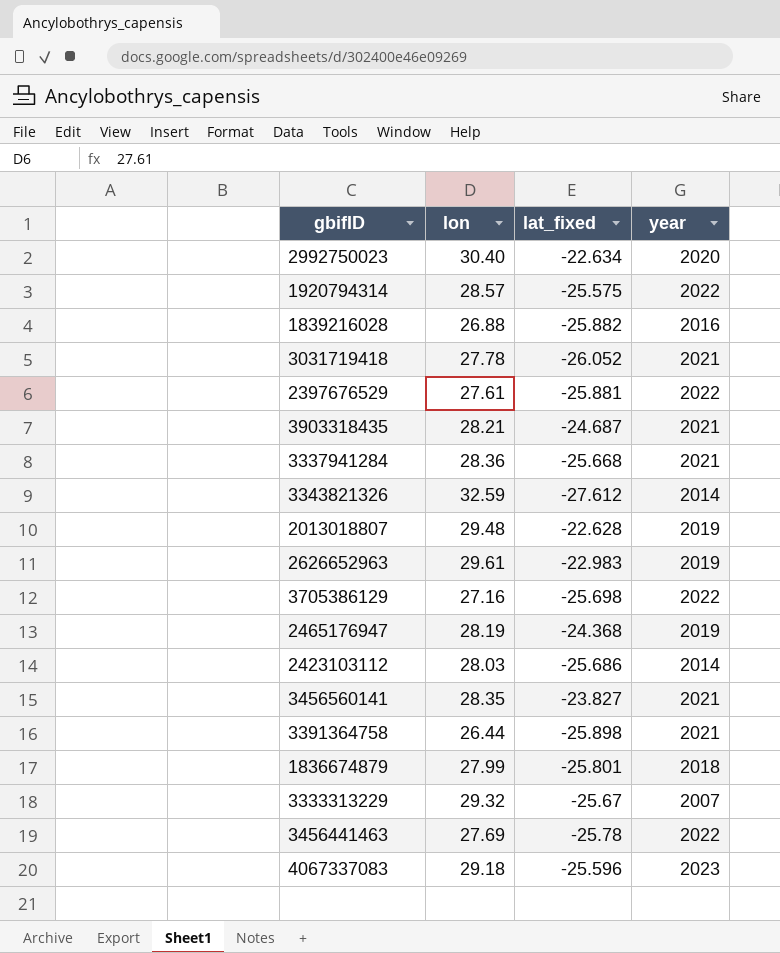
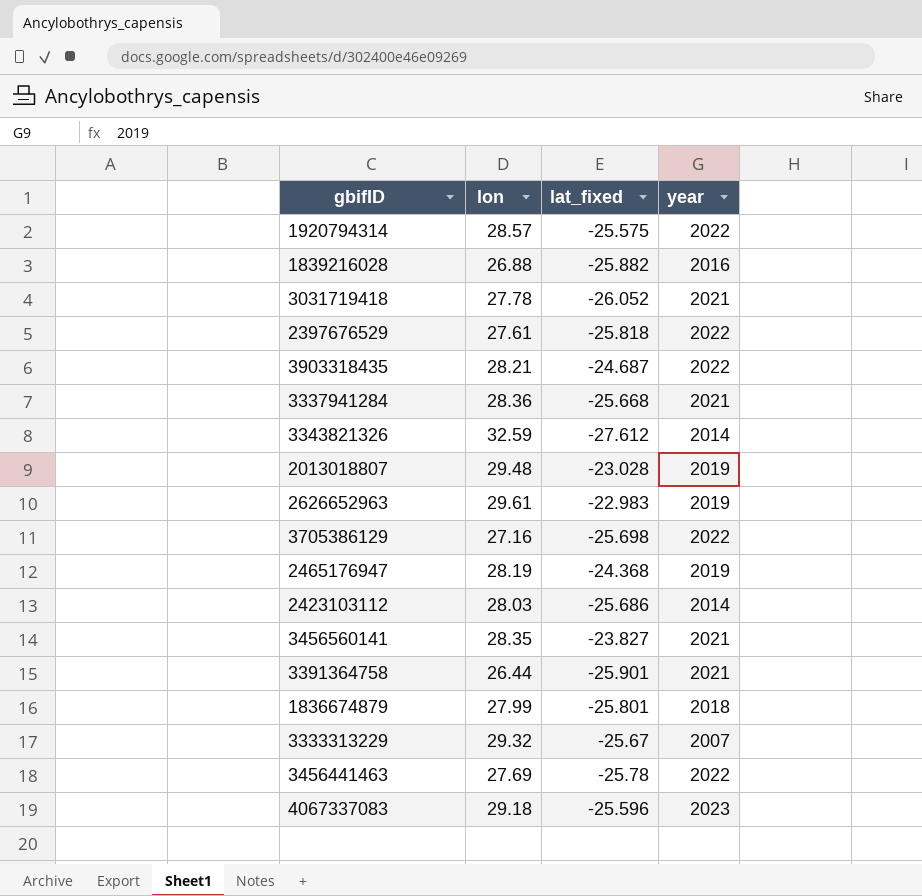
row 2992750023: 30.40 | -22.634 | 2020 -> none
2397676529 | lat_fixed: -25.881 -> -25.818
3903318435 | year: 2021 -> 2022
2013018807 | lat_fixed: -22.628 -> -23.028
3391364758 | lat_fixed: -25.898 -> -25.901

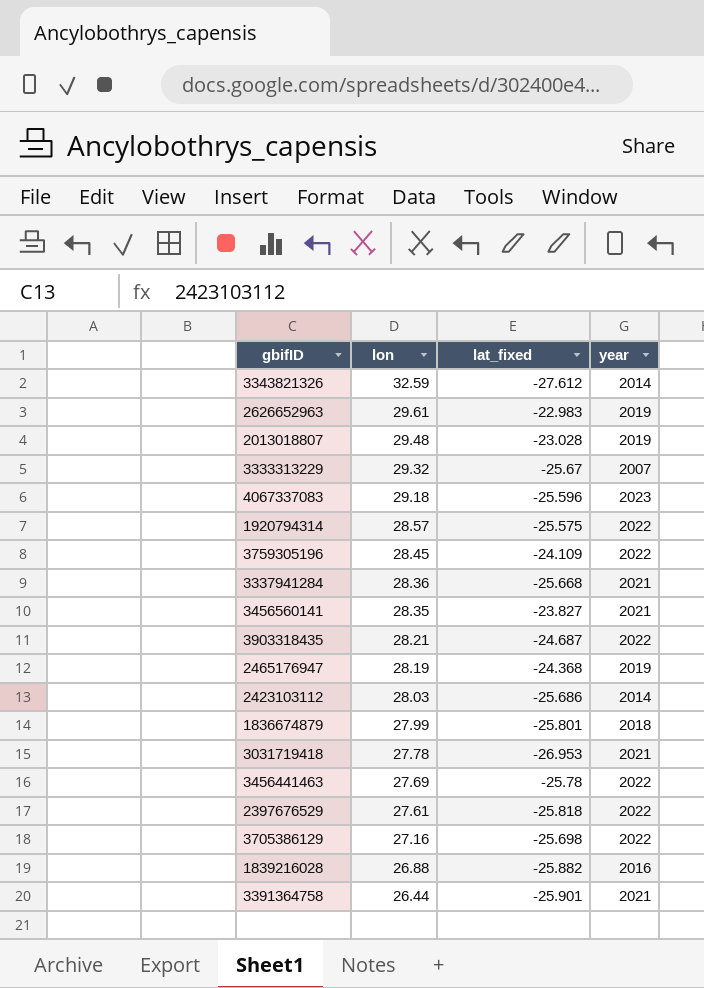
row order: none -> lon descending
row 3759305196: none -> 28.45 | -24.109 | 2022
3031719418 | lat_fixed: -26.052 -> -26.953

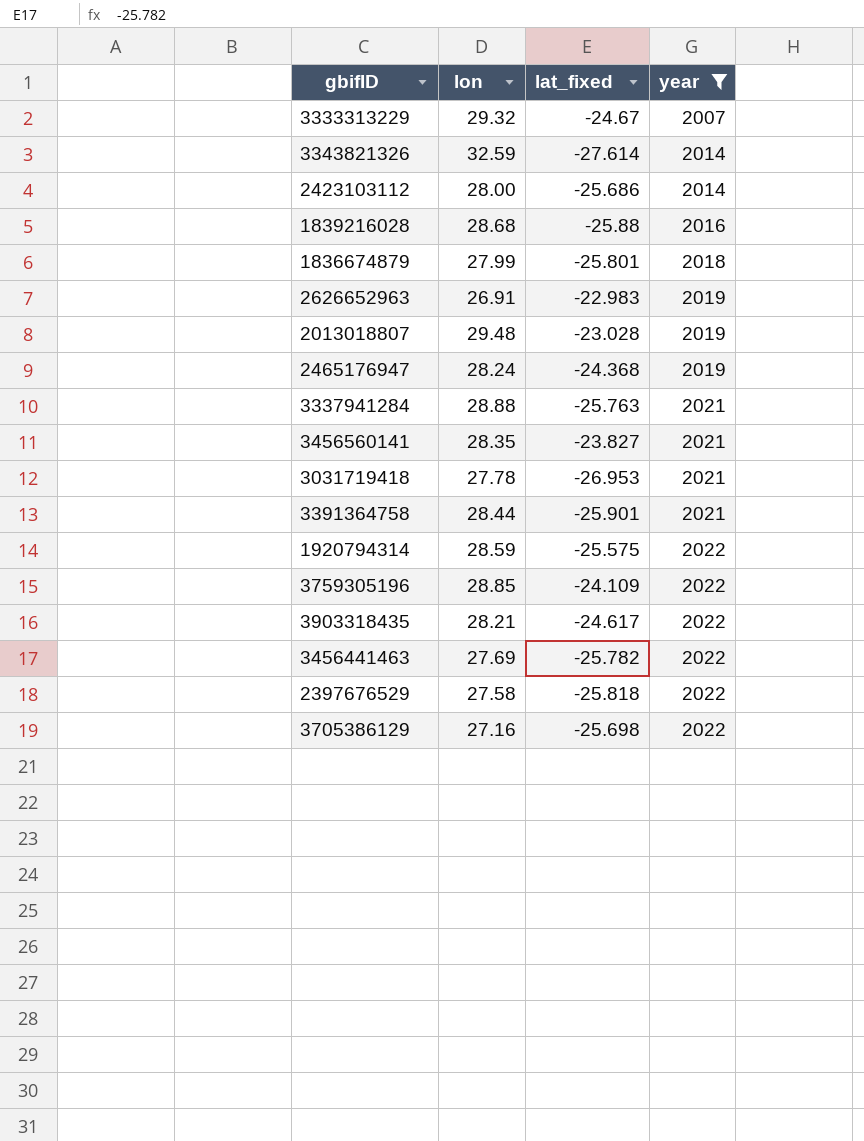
filter: none -> year != 2023
row order: lon descending -> year ascending
3333313229 | lat_fixed: -25.67 -> -24.67
3343821326 | lat_fixed: -27.612 -> -27.614
2423103112 | lon: 28.03 -> 28.00
1839216028 | lon: 26.88 -> 28.68
1839216028 | lat_fixed: -25.882 -> -25.88
2626652963 | lon: 29.61 -> 26.91
2465176947 | lon: 28.19 -> 28.24
3337941284 | lon: 28.36 -> 28.88
3337941284 | lat_fixed: -25.668 -> -25.763
3391364758 | lon: 26.44 -> 28.44
1920794314 | lon: 28.57 -> 28.59
3759305196 | lon: 28.45 -> 28.85
3903318435 | lat_fixed: -24.687 -> -24.617
3456441463 | lat_fixed: -25.78 -> -25.782
2397676529 | lon: 27.61 -> 27.58

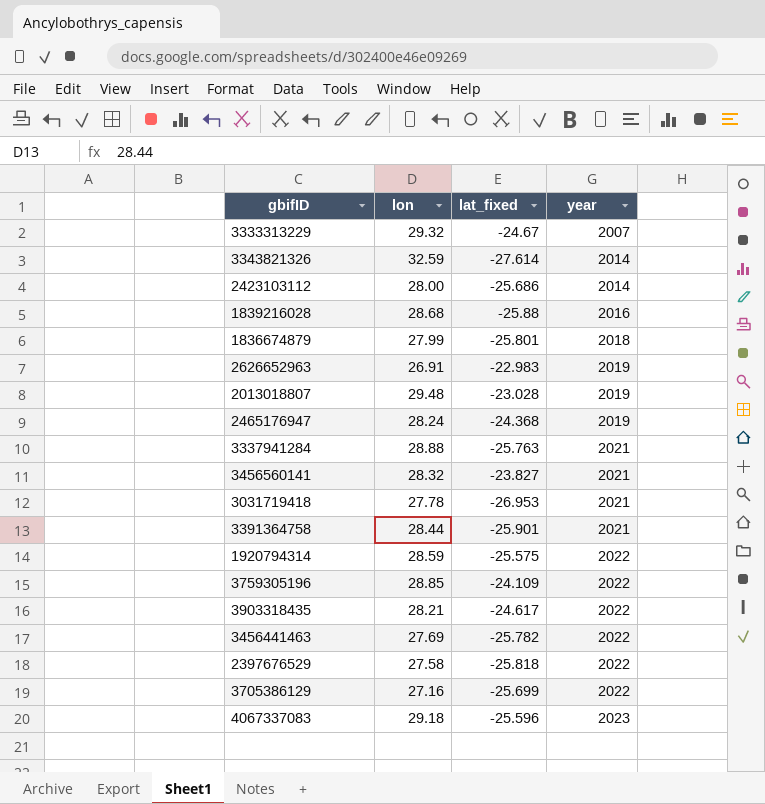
filter: year != 2023 -> none
3456560141 | lon: 28.35 -> 28.32
3705386129 | lat_fixed: -25.698 -> -25.699

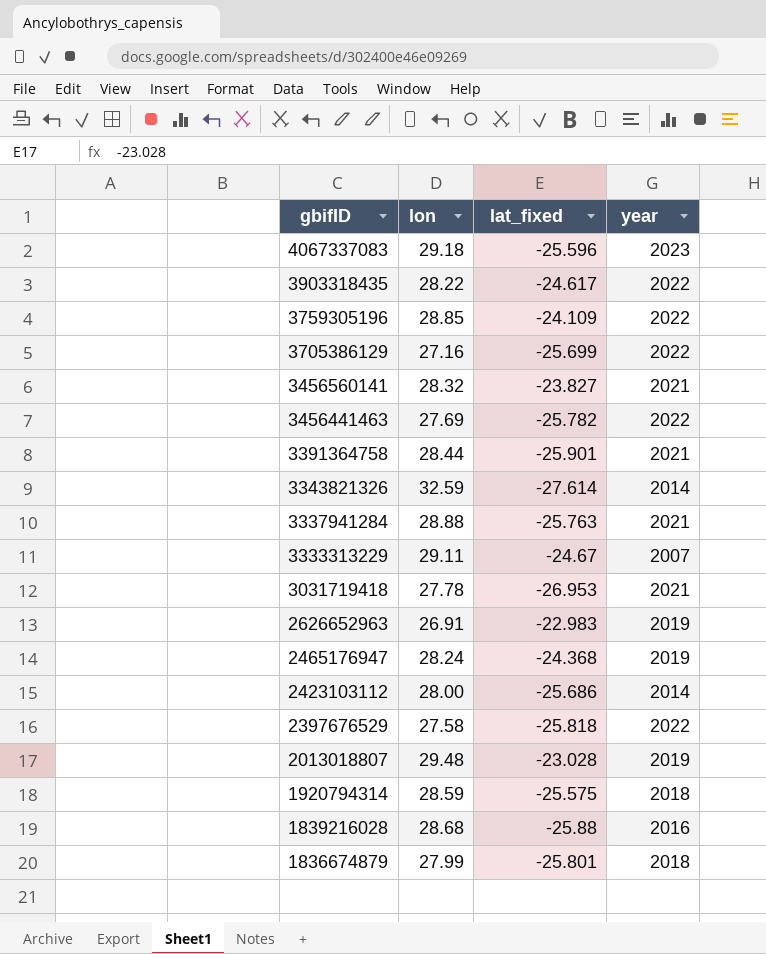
row order: year ascending -> gbifID descending
3903318435 | lon: 28.21 -> 28.22
3333313229 | lon: 29.32 -> 29.11
1920794314 | year: 2022 -> 2018

